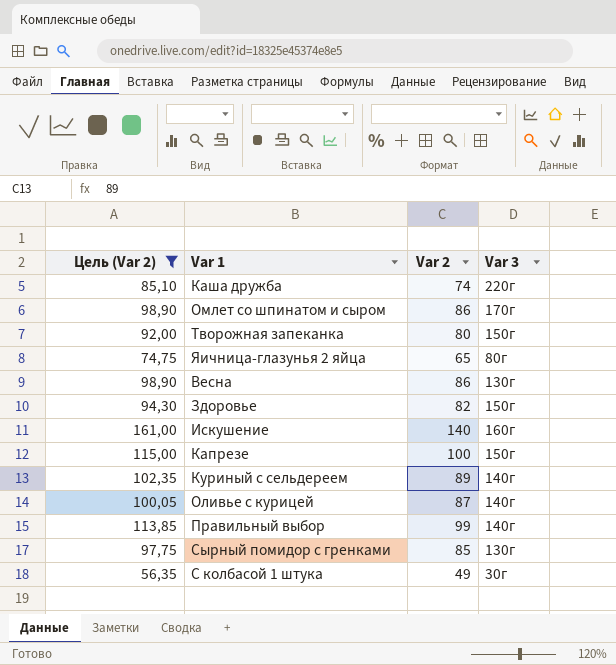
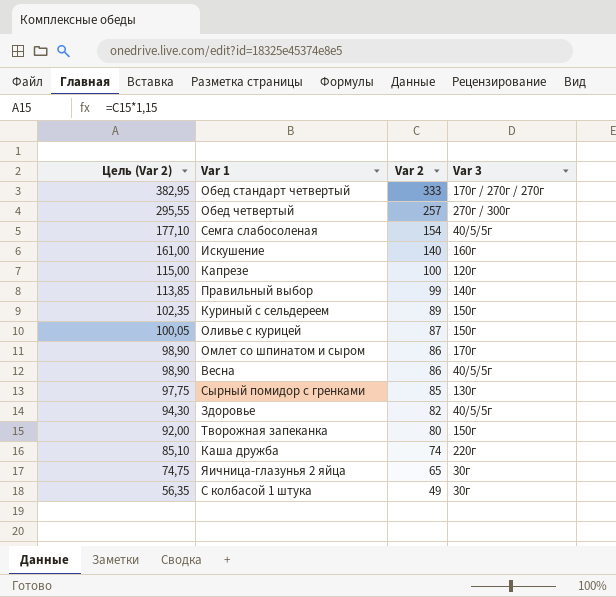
filter: Цель (Var 2) <= 161,00 -> none
row order: none -> Цель (Var 2) descending
Капрезе | Var 3: 150г -> 120г
Куриный с сельдереем | Var 3: 140г -> 150г
Оливье с курицей | Var 3: 140г -> 150г
Весна | Var 3: 130г -> 40/5/5г
Здоровье | Var 3: 150г -> 40/5/5г
Яичница-глазунья 2 яйца | Var 3: 80г -> 30г

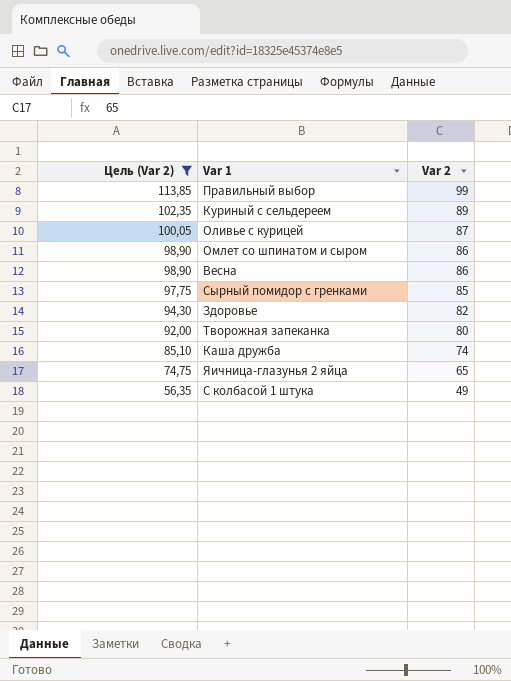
filter: none -> Цель (Var 2) <= 113,85
column Var 3 | position: 4 -> none

